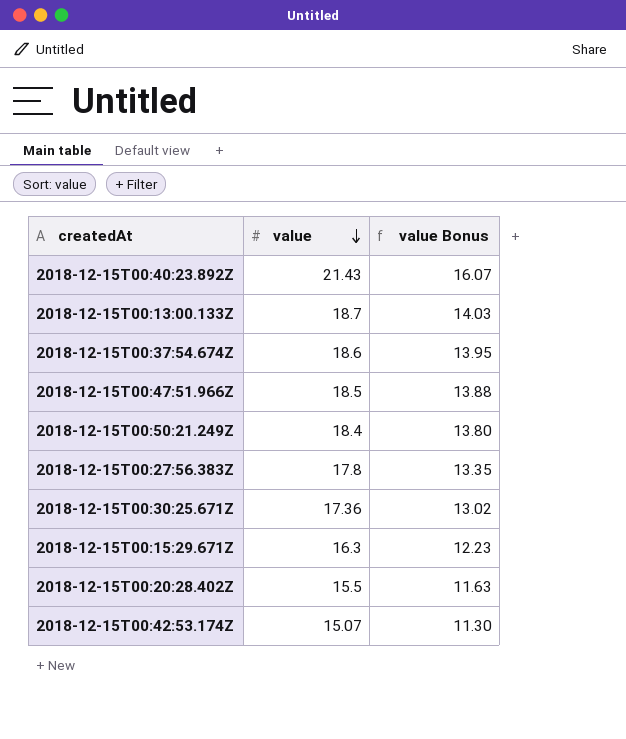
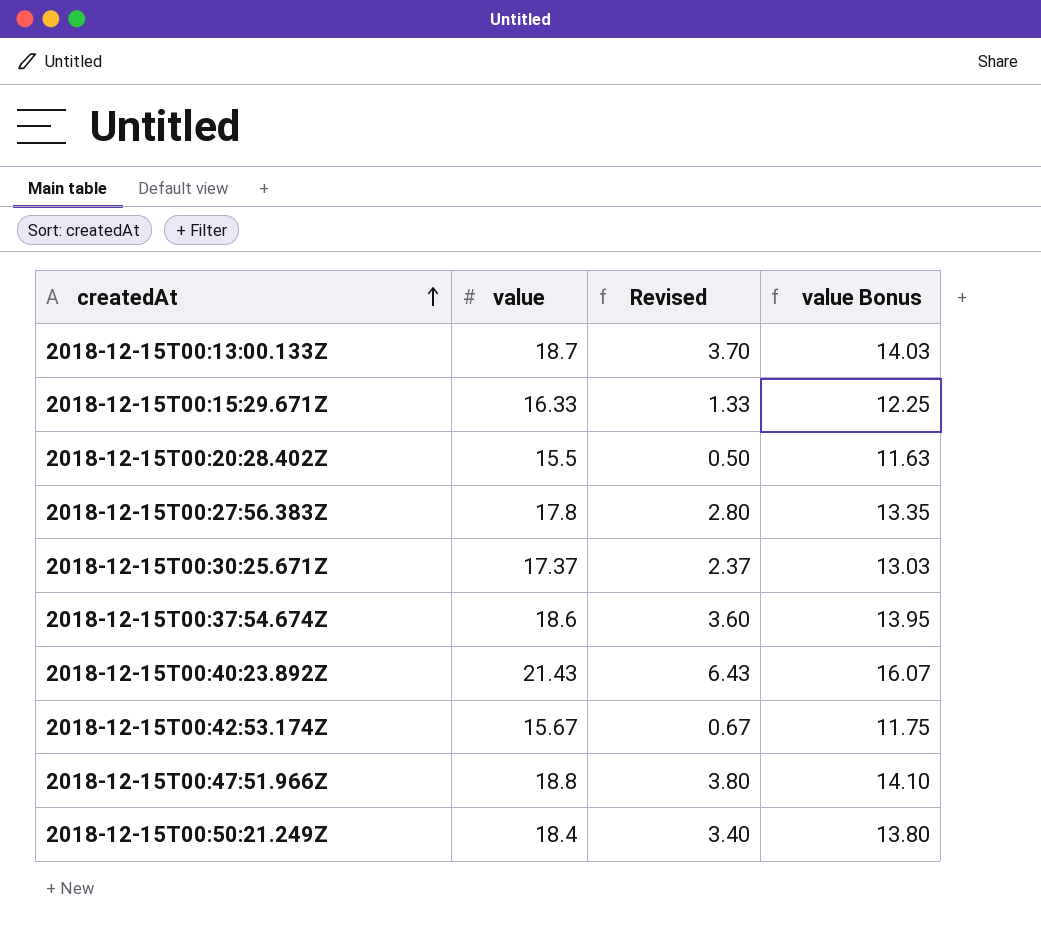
row order: value descending -> createdAt ascending
column Revised | formula: none -> [value] - 15
2018-12-15T00:15:29.671Z | value: 16.3 -> 16.33
2018-12-15T00:15:29.671Z | value Bonus: 12.23 -> 12.25
2018-12-15T00:30:25.671Z | value: 17.36 -> 17.37
2018-12-15T00:30:25.671Z | value Bonus: 13.02 -> 13.03
2018-12-15T00:42:53.174Z | value: 15.07 -> 15.67
2018-12-15T00:42:53.174Z | value Bonus: 11.30 -> 11.75
2018-12-15T00:47:51.966Z | value: 18.5 -> 18.8
2018-12-15T00:47:51.966Z | value Bonus: 13.88 -> 14.10

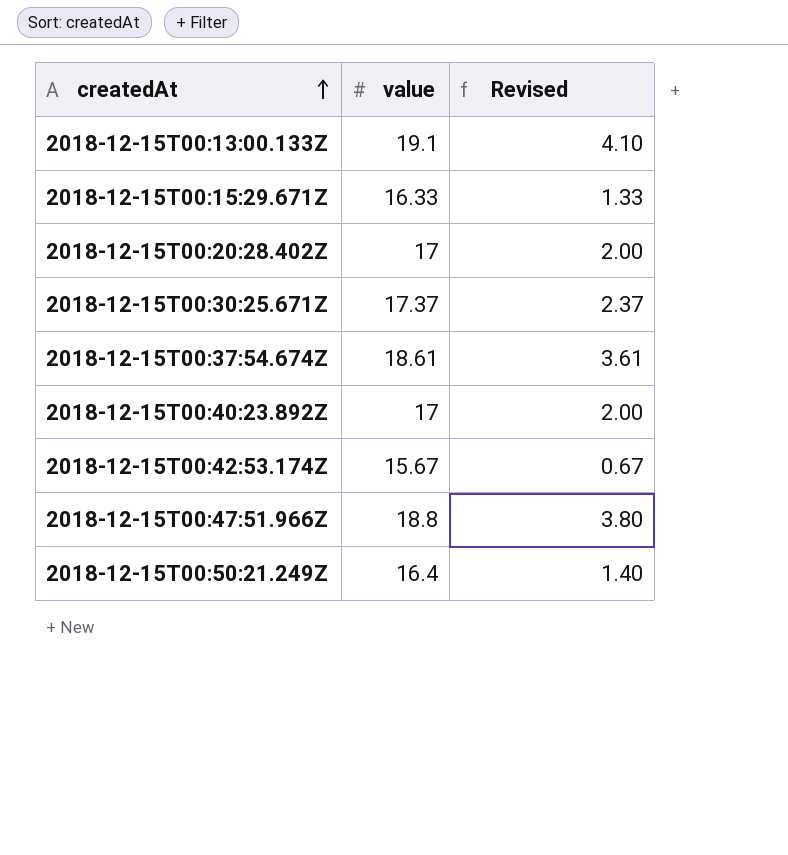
column value Bonus | formula: [value] * 0.75 -> none
row 2018-12-15T00:27:56.383Z: 17.8 | 2.80 | 13.35 -> none
2018-12-15T00:13:00.133Z | value: 18.7 -> 19.1
2018-12-15T00:13:00.133Z | Revised: 3.70 -> 4.10
2018-12-15T00:20:28.402Z | value: 15.5 -> 17
2018-12-15T00:20:28.402Z | Revised: 0.50 -> 2.00
2018-12-15T00:37:54.674Z | value: 18.6 -> 18.61
2018-12-15T00:37:54.674Z | Revised: 3.60 -> 3.61
2018-12-15T00:40:23.892Z | value: 21.43 -> 17
2018-12-15T00:40:23.892Z | Revised: 6.43 -> 2.00
2018-12-15T00:50:21.249Z | value: 18.4 -> 16.4
2018-12-15T00:50:21.249Z | Revised: 3.40 -> 1.40

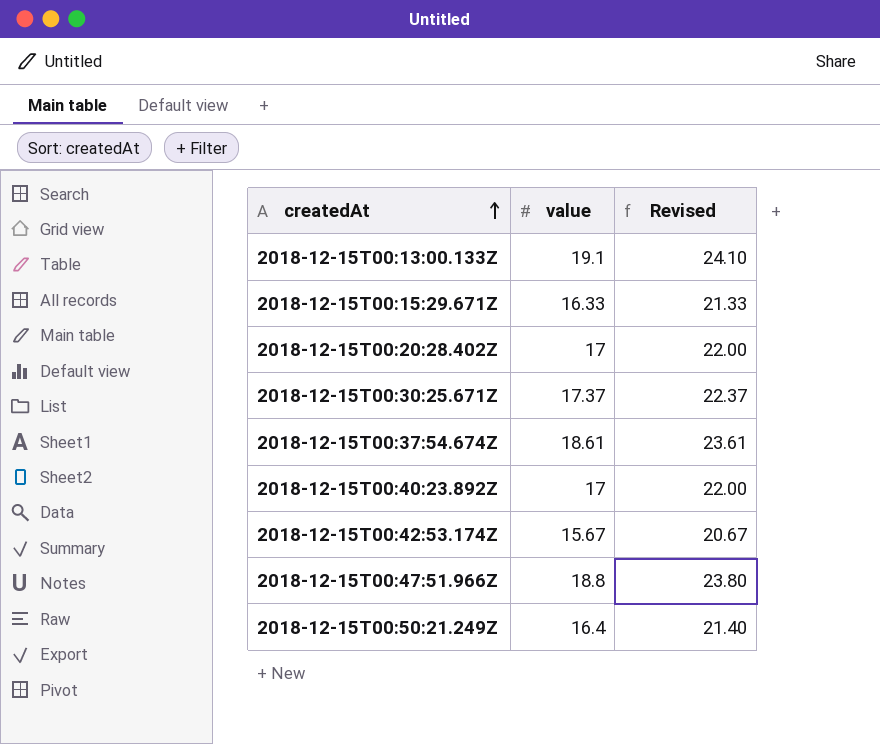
column Revised | formula: [value] - 15 -> [value] + 5

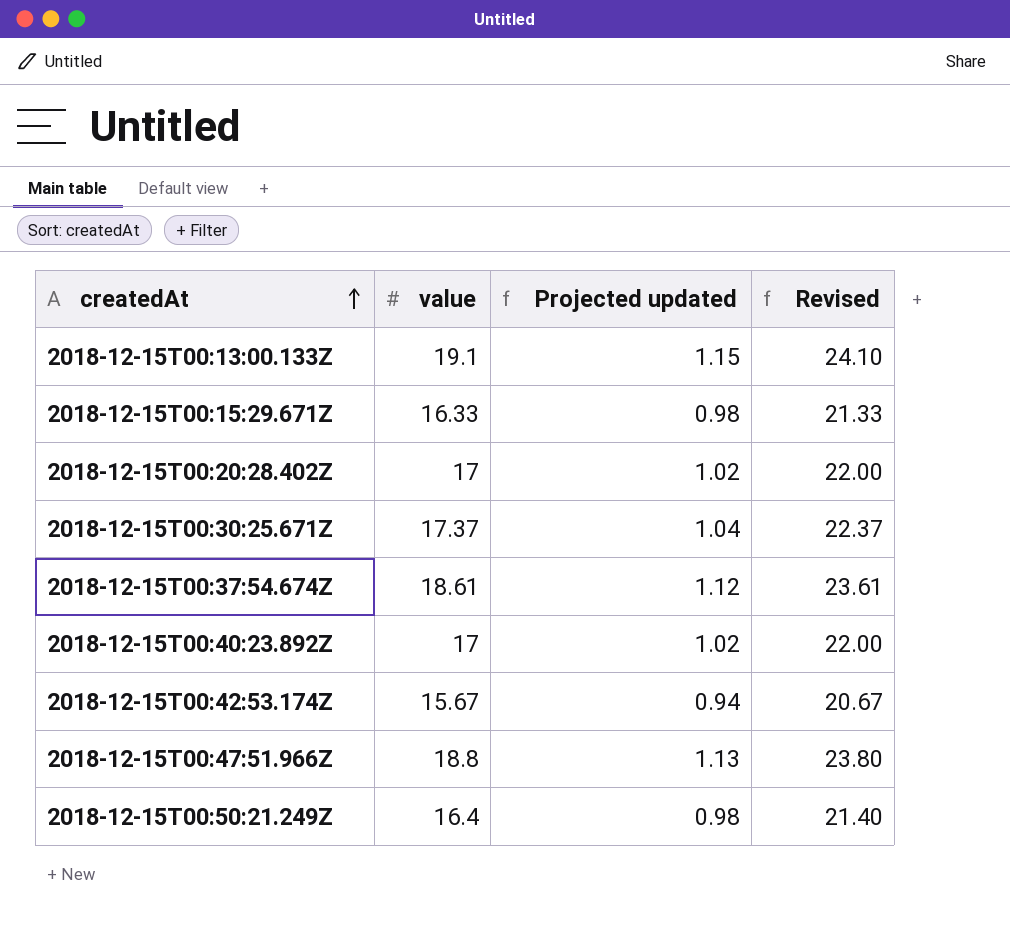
column Projected updated | formula: none -> [value] * 0.06

